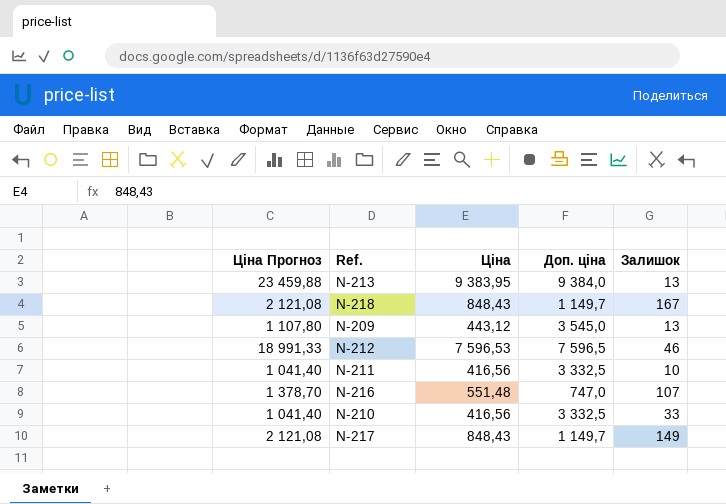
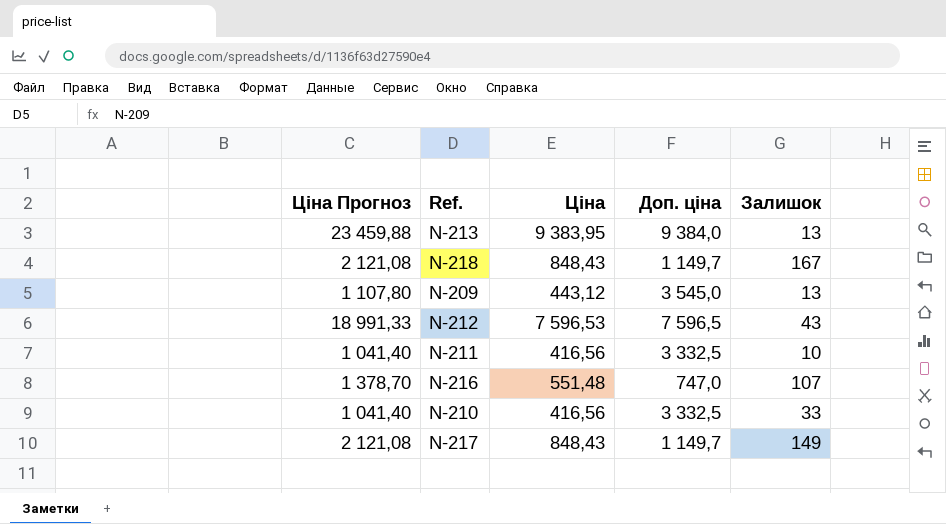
N-212 | Залишок: 46 -> 43

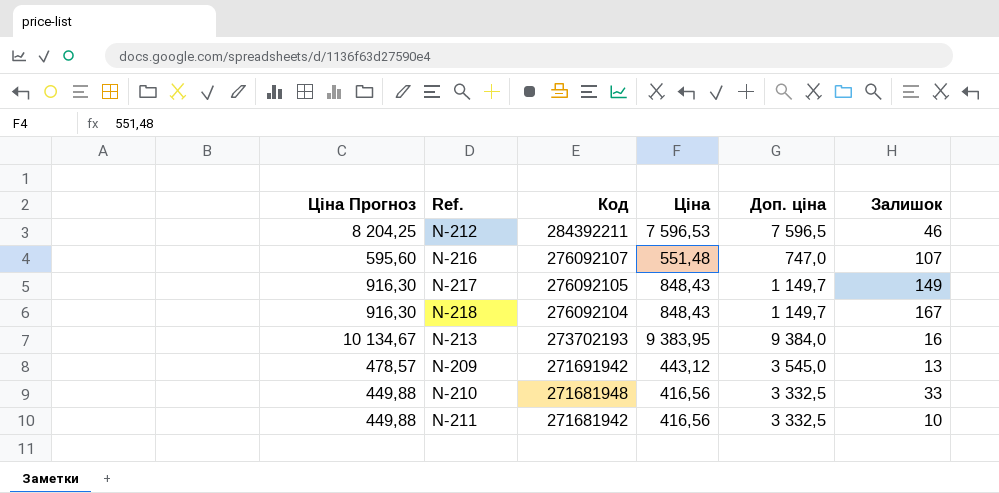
row order: none -> Код descending
column Ціна Прогноз | formula: [Ціна] * 2,5 -> [Ціна] * 1,08
column Код | position: none -> 3
N-212 | Залишок: 43 -> 46
N-213 | Залишок: 13 -> 16

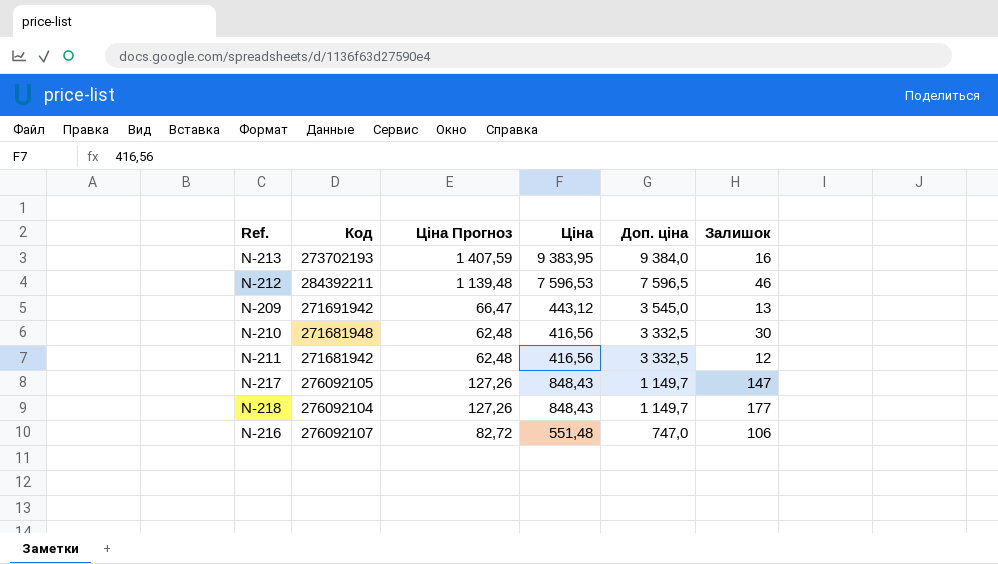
row order: Код descending -> Доп. ціна descending
column Ціна Прогноз | formula: [Ціна] * 1,08 -> [Ціна] * 0,15
column Ціна Прогноз | position: 1 -> 3
N-210 | Залишок: 33 -> 30
N-211 | Залишок: 10 -> 12
N-217 | Залишок: 149 -> 147
N-218 | Залишок: 167 -> 177
N-216 | Залишок: 107 -> 106

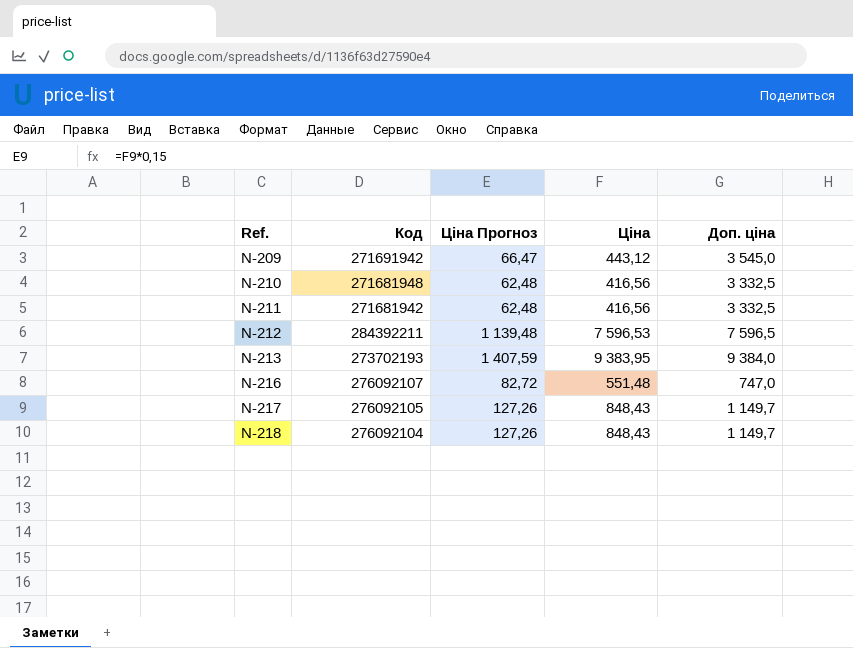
row order: Доп. ціна descending -> Ref. ascending
column Залишок | position: 6 -> none

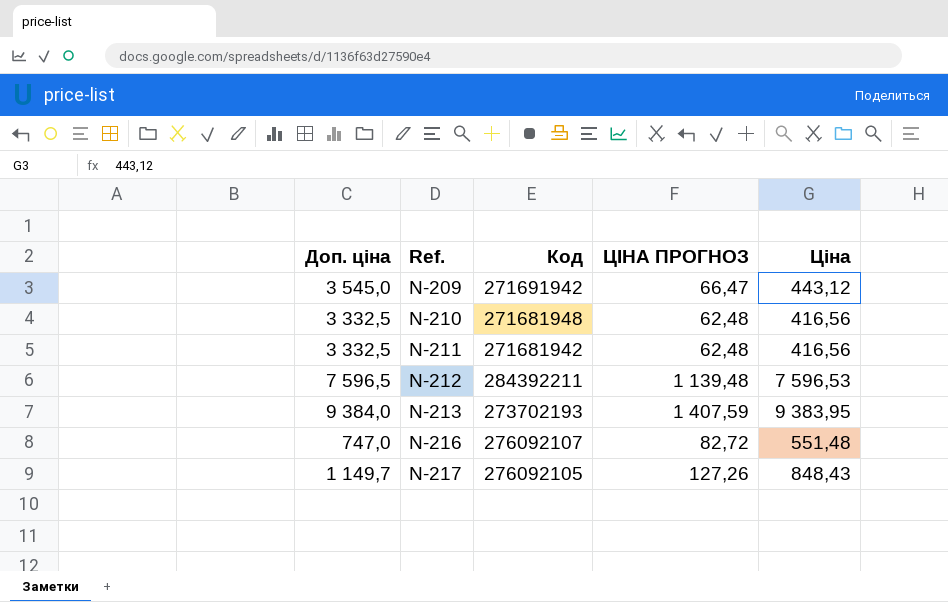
column Доп. ціна | position: 5 -> 1
column name: Ціна Прогноз -> ЦІНА ПРОГНОЗ
row N-218: 276092104 | 127,26 | 848,43 | 1 149,7 -> none

